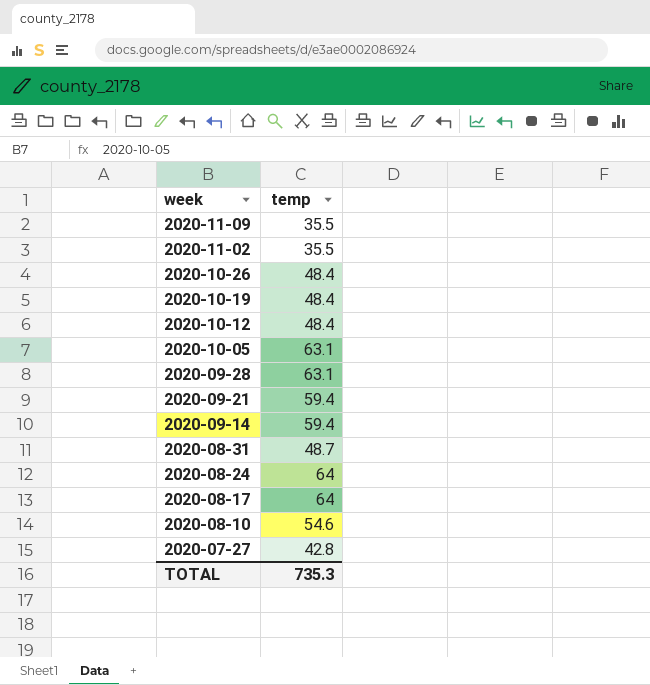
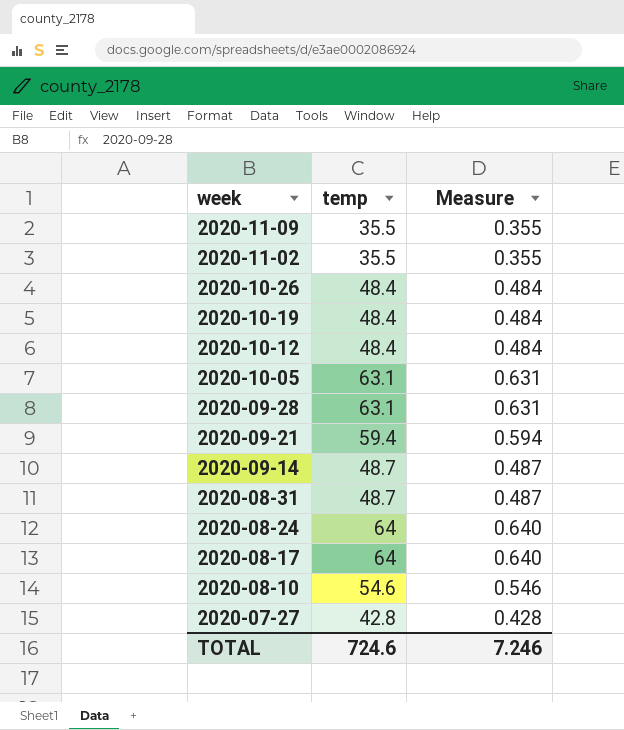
column Measure | formula: none -> [temp] * 0.01
2020-09-14 | temp: 59.4 -> 48.7
TOTAL | temp: 735.3 -> 724.6

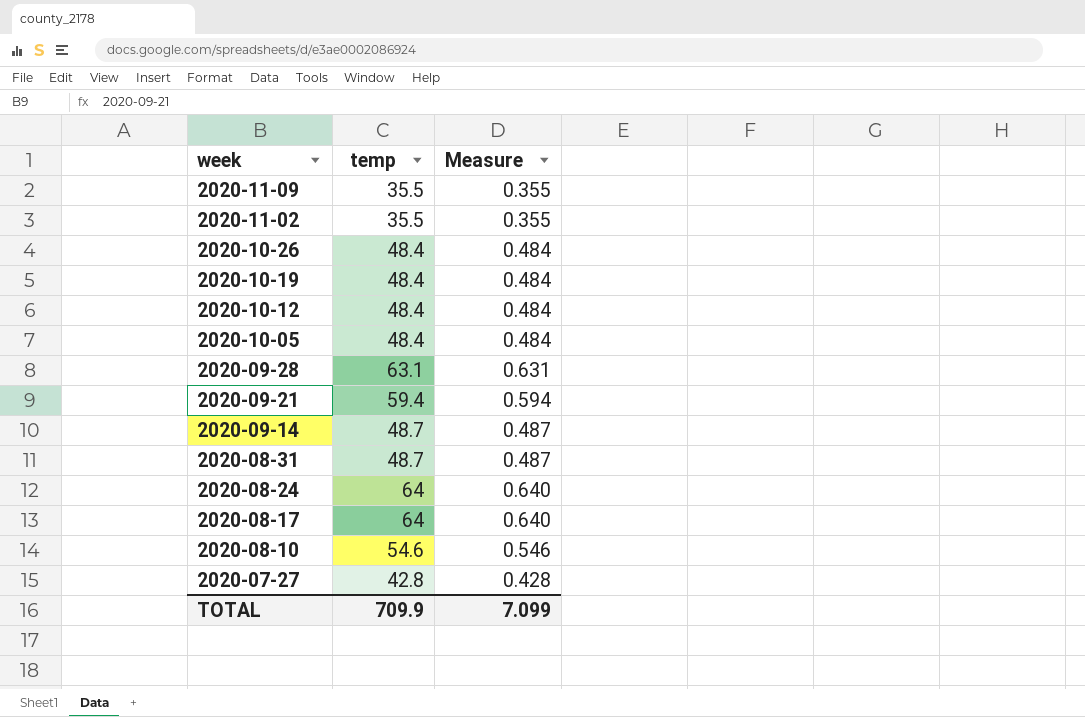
2020-10-05 | temp: 63.1 -> 48.4
2020-10-05 | Measure: 0.631 -> 0.484
TOTAL | temp: 724.6 -> 709.9
TOTAL | Measure: 7.246 -> 7.099

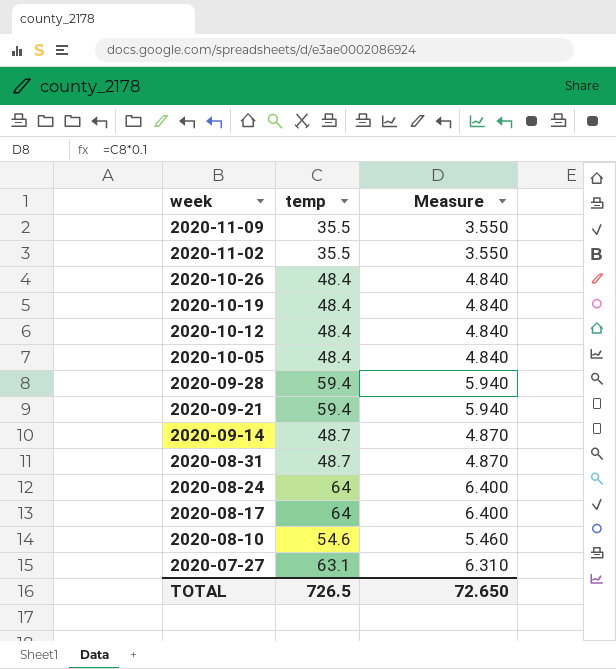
column Measure | formula: [temp] * 0.01 -> [temp] * 0.1
2020-09-28 | temp: 63.1 -> 59.4
2020-07-27 | temp: 42.8 -> 63.1
TOTAL | temp: 709.9 -> 726.5
TOTAL | Measure: 7.099 -> 72.650

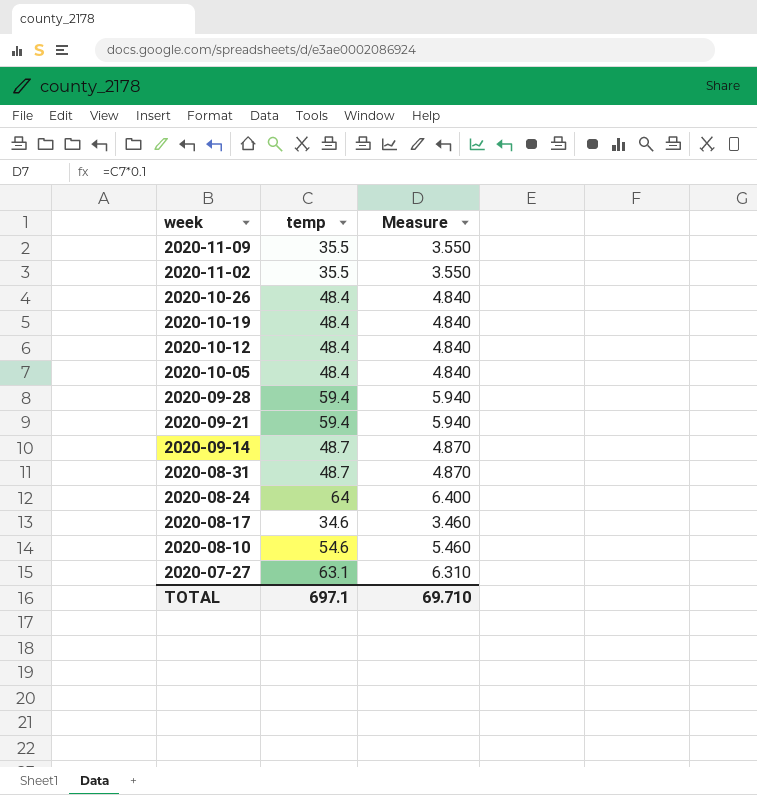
2020-08-17 | temp: 64 -> 34.6
2020-08-17 | Measure: 6.400 -> 3.460
TOTAL | temp: 726.5 -> 697.1
TOTAL | Measure: 72.650 -> 69.710

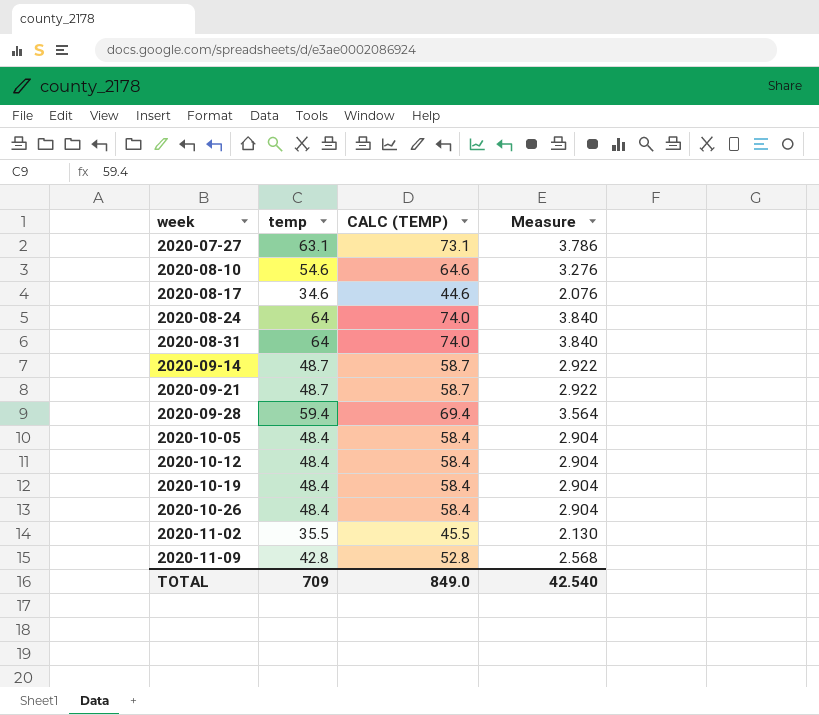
row order: week descending -> week ascending
column CALC (TEMP) | formula: none -> [temp] + 10
column Measure | formula: [temp] * 0.1 -> [temp] * 0.06
2020-08-31 | temp: 48.7 -> 64
2020-09-21 | temp: 59.4 -> 48.7
2020-11-09 | temp: 35.5 -> 42.8
TOTAL | temp: 697.1 -> 709
TOTAL | Measure: 69.710 -> 42.540

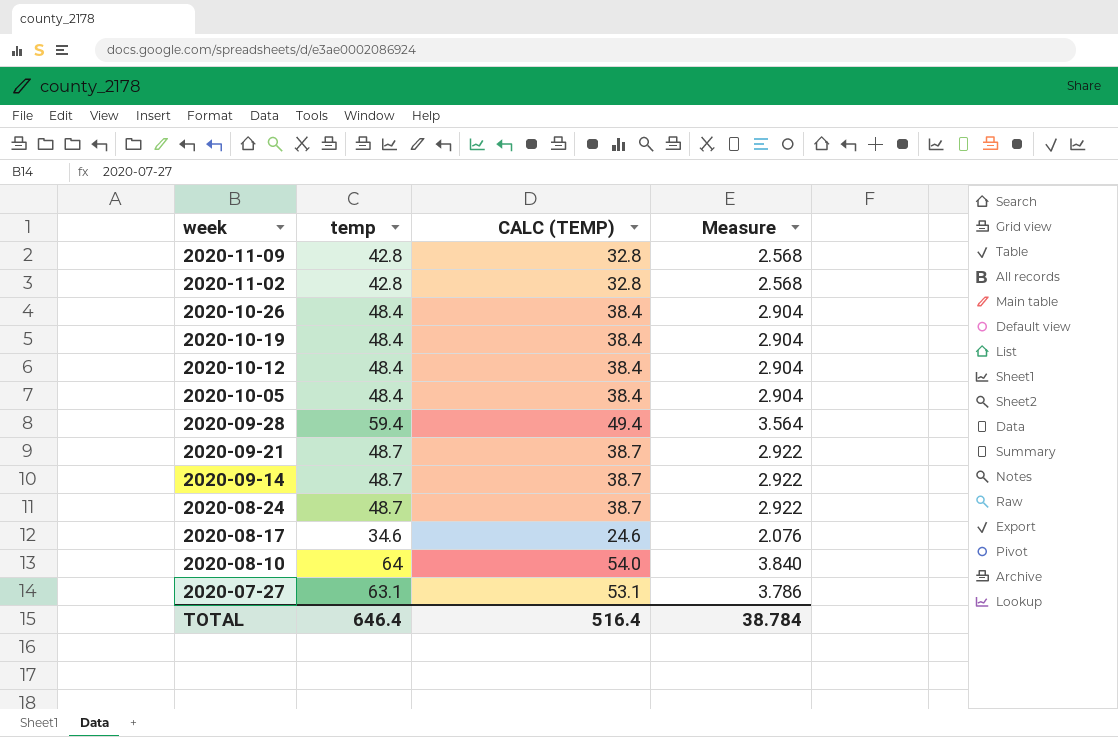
row order: week ascending -> week descending
column CALC (TEMP) | formula: [temp] + 10 -> [temp] - 10
row 2020-08-31: 64 | 74.0 | 3.840 -> none
2020-11-02 | temp: 35.5 -> 42.8
2020-11-02 | Measure: 2.130 -> 2.568
2020-08-24 | temp: 64 -> 48.7
2020-08-24 | Measure: 3.840 -> 2.922
2020-08-10 | temp: 54.6 -> 64
2020-08-10 | Measure: 3.276 -> 3.840
TOTAL | temp: 709 -> 646.4
TOTAL | CALC (TEMP): 849.0 -> 516.4
TOTAL | Measure: 42.540 -> 38.784

